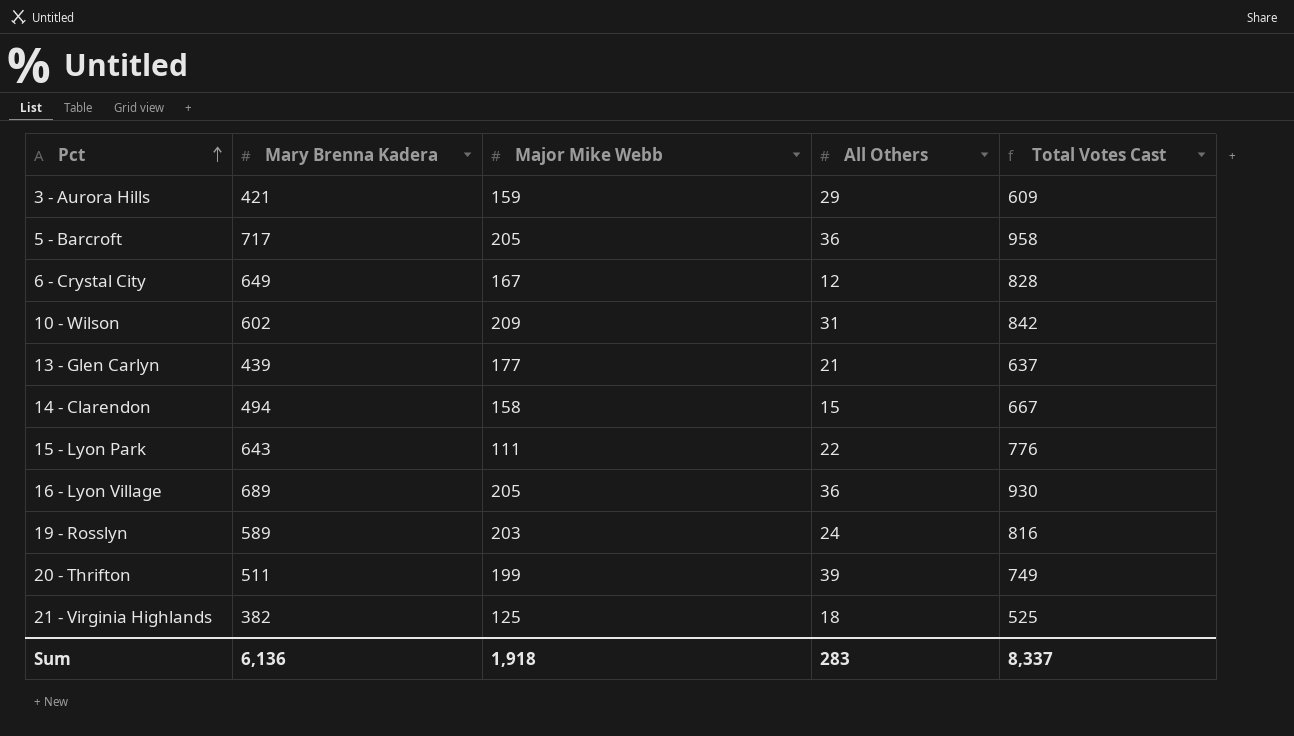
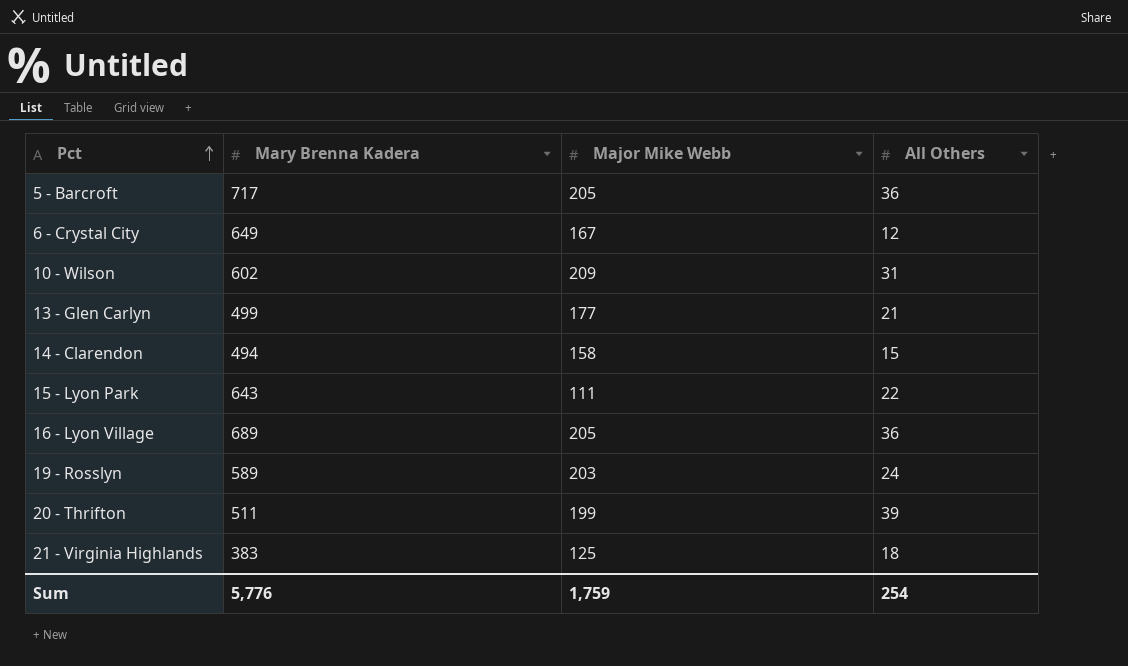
column Total Votes Cast | formula: [Mary Brenna Kadera] + [Major Mike Webb] + [All Others] -> none
row 3 - Aurora Hills: 421 | 159 | 29 | 609 -> none
13 - Glen Carlyn | Mary Brenna Kadera: 439 -> 499
21 - Virginia Highlands | Mary Brenna Kadera: 382 -> 383
Sum | Mary Brenna Kadera: 6,136 -> 5,776
Sum | Major Mike Webb: 1,918 -> 1,759
Sum | All Others: 283 -> 254

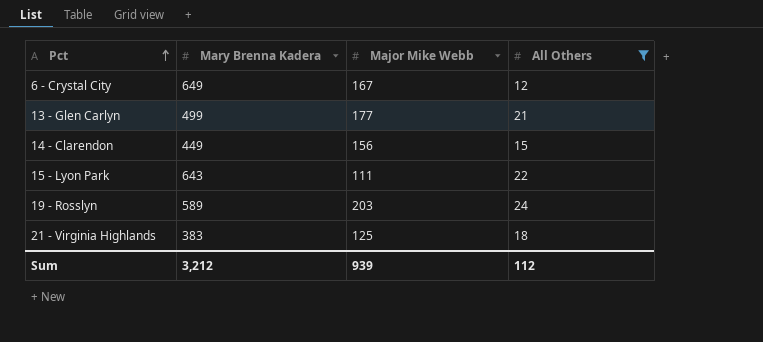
filter: none -> All Others <= 24
14 - Clarendon | Mary Brenna Kadera: 494 -> 449
14 - Clarendon | Major Mike Webb: 158 -> 156
Sum | Mary Brenna Kadera: 5,776 -> 3,212
Sum | Major Mike Webb: 1,759 -> 939
Sum | All Others: 254 -> 112

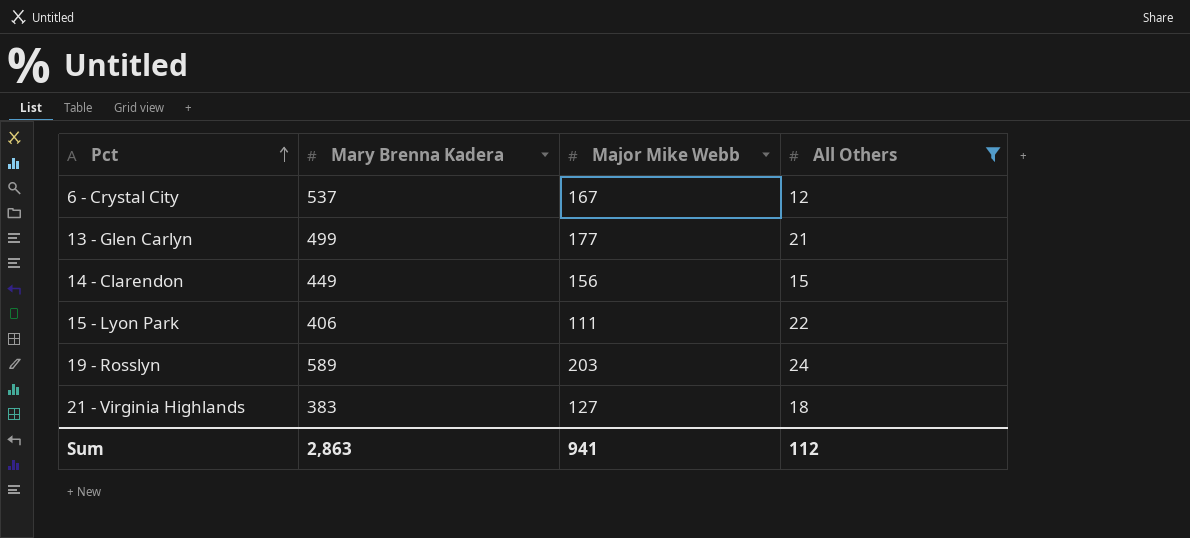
6 - Crystal City | Mary Brenna Kadera: 649 -> 537
15 - Lyon Park | Mary Brenna Kadera: 643 -> 406
21 - Virginia Highlands | Major Mike Webb: 125 -> 127
Sum | Mary Brenna Kadera: 3,212 -> 2,863
Sum | Major Mike Webb: 939 -> 941

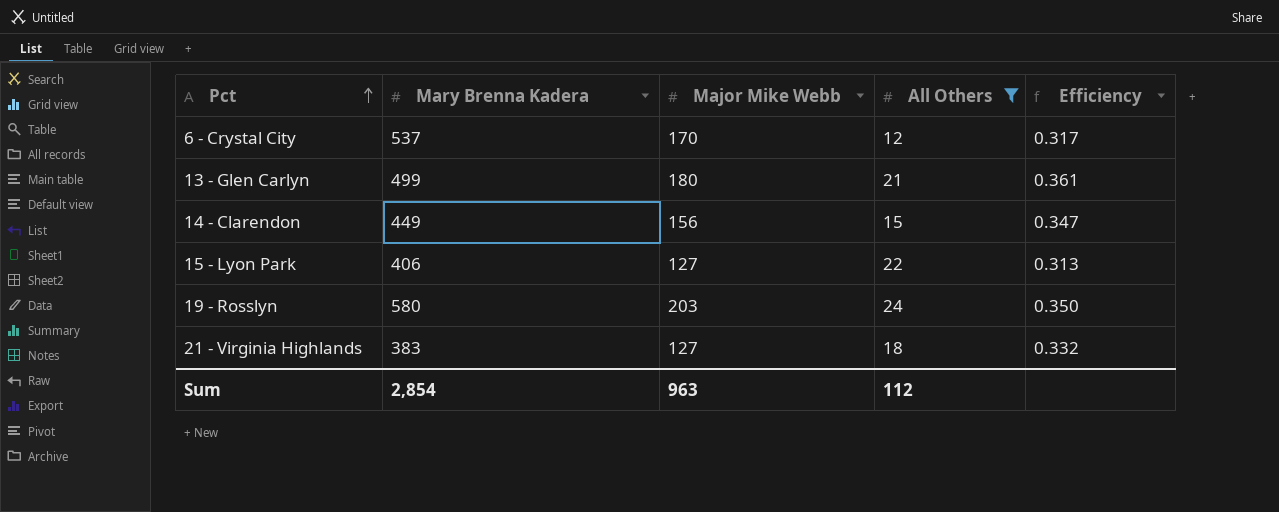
column Efficiency | formula: none -> [Major Mike Webb] / [Mary Brenna Kadera]
6 - Crystal City | Major Mike Webb: 167 -> 170
13 - Glen Carlyn | Major Mike Webb: 177 -> 180
15 - Lyon Park | Major Mike Webb: 111 -> 127
19 - Rosslyn | Mary Brenna Kadera: 589 -> 580
Sum | Mary Brenna Kadera: 2,863 -> 2,854
Sum | Major Mike Webb: 941 -> 963

